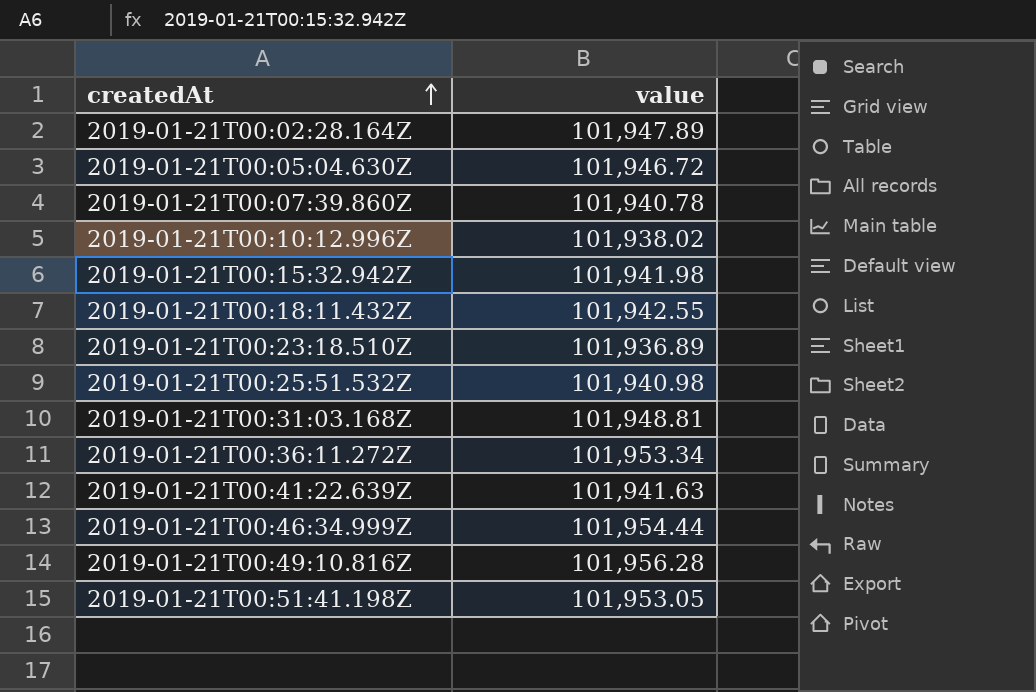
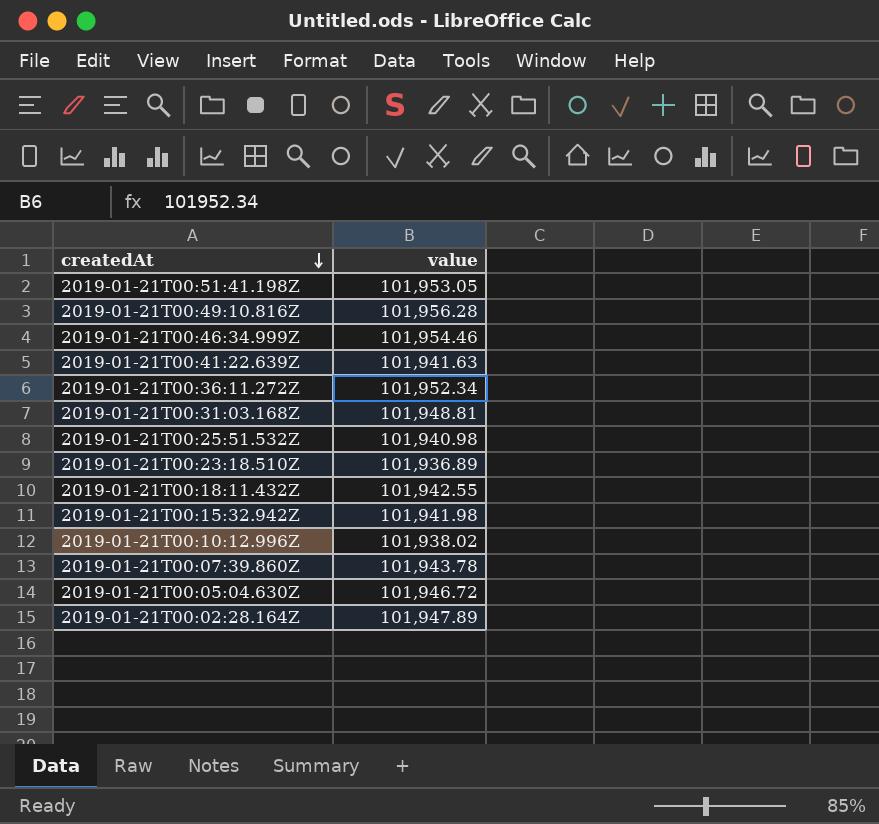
row order: createdAt ascending -> createdAt descending
2019-01-21T00:46:34.999Z | value: 101,954.44 -> 101,954.46
2019-01-21T00:36:11.272Z | value: 101,953.34 -> 101,952.34
2019-01-21T00:07:39.860Z | value: 101,940.78 -> 101,943.78

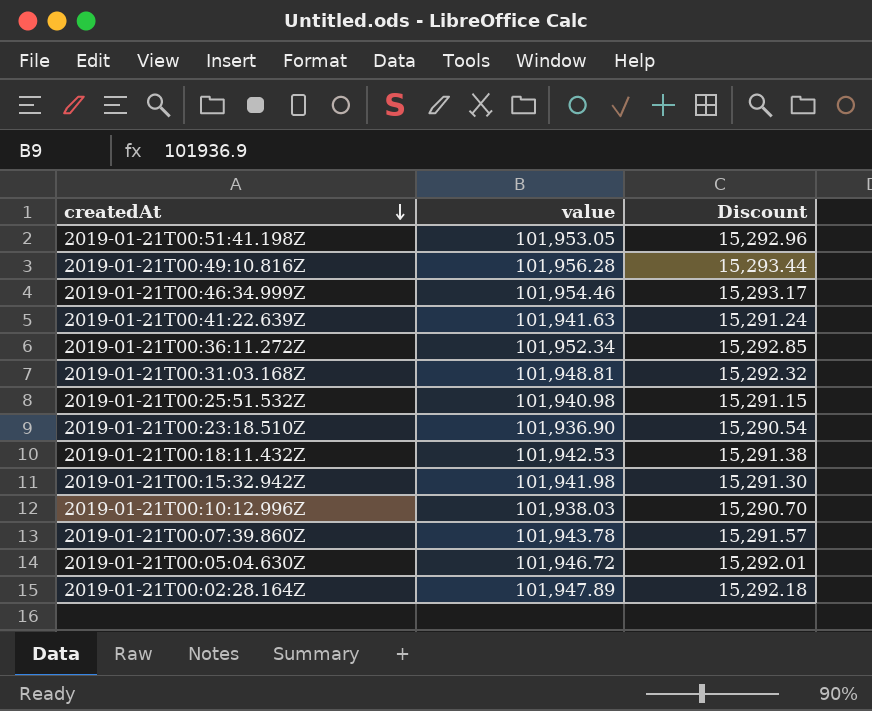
column Discount | formula: none -> [value] * 0.15
2019-01-21T00:23:18.510Z | value: 101,936.89 -> 101,936.90
2019-01-21T00:18:11.432Z | value: 101,942.55 -> 101,942.53
2019-01-21T00:10:12.996Z | value: 101,938.02 -> 101,938.03

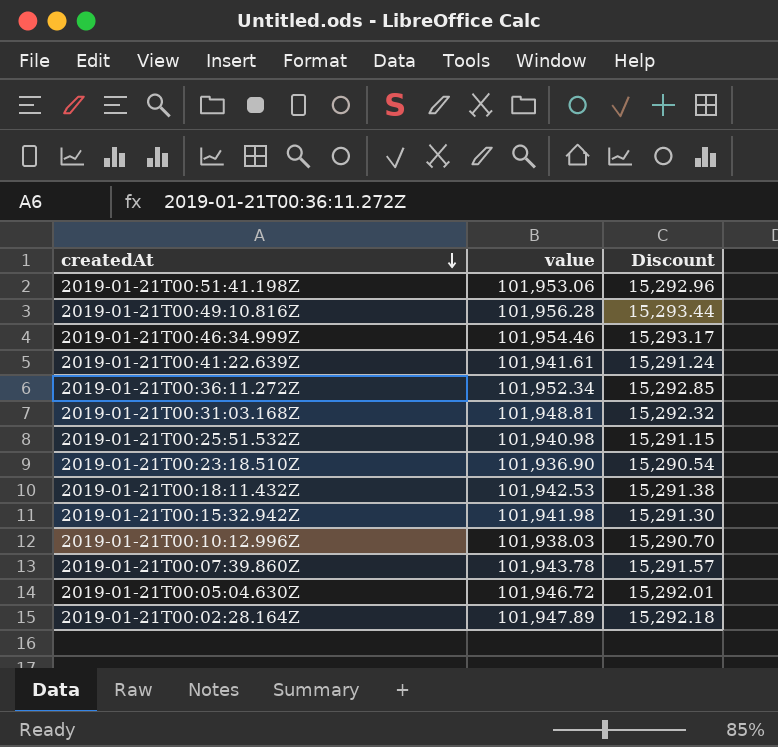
2019-01-21T00:51:41.198Z | value: 101,953.05 -> 101,953.06
2019-01-21T00:41:22.639Z | value: 101,941.63 -> 101,941.61

